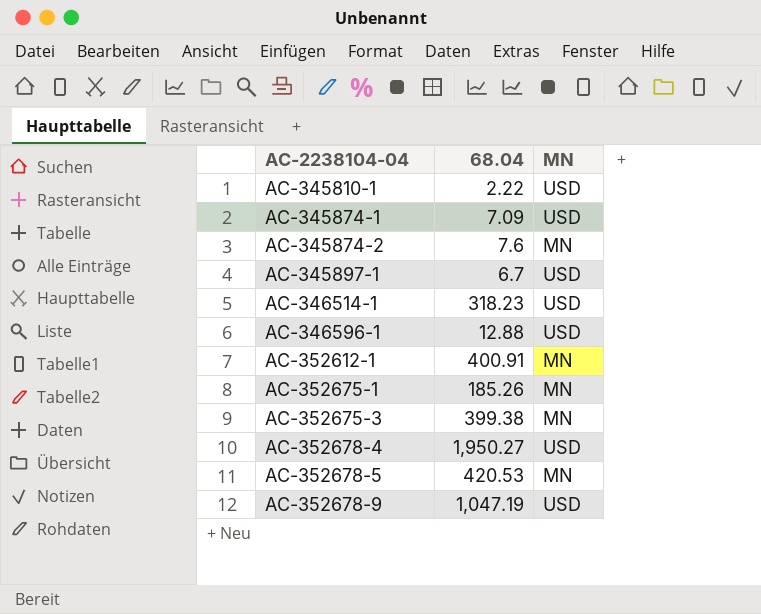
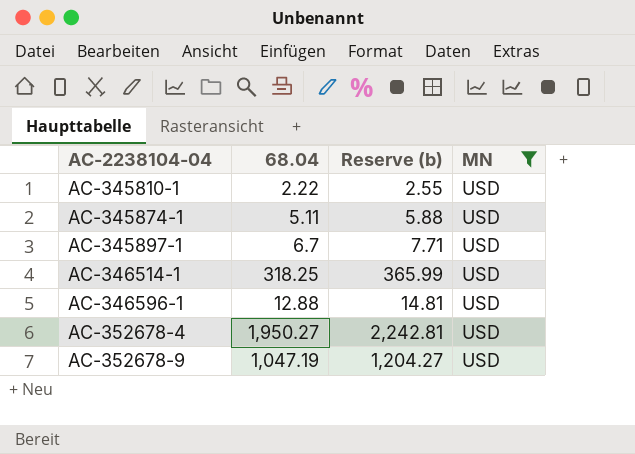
filter: none -> MN = USD
column Reserve (b) | formula: none -> [68.04] * 1.15
AC-345874-1 | 68.04: 7.09 -> 5.11
AC-346514-1 | 68.04: 318.23 -> 318.25

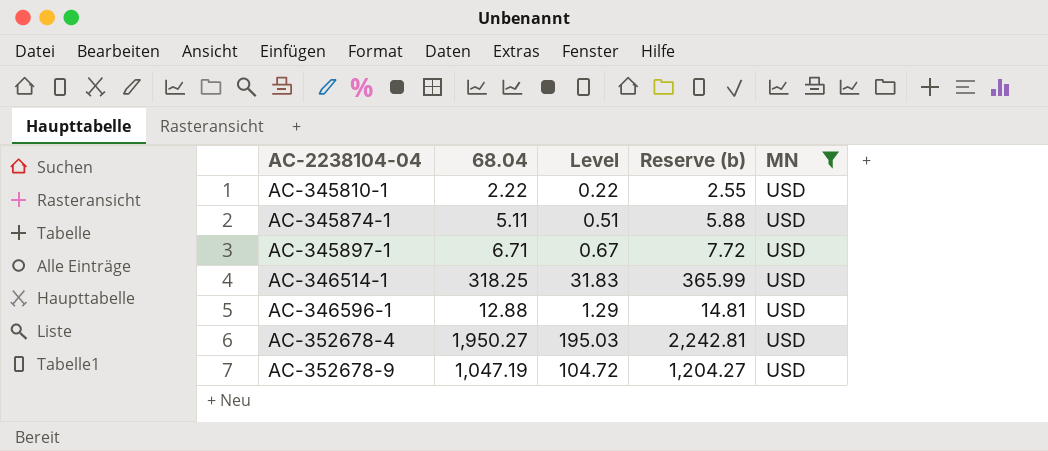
column Level | formula: none -> [68.04] * 0.1
AC-345897-1 | 68.04: 6.7 -> 6.71
AC-345897-1 | Reserve (b): 7.71 -> 7.72

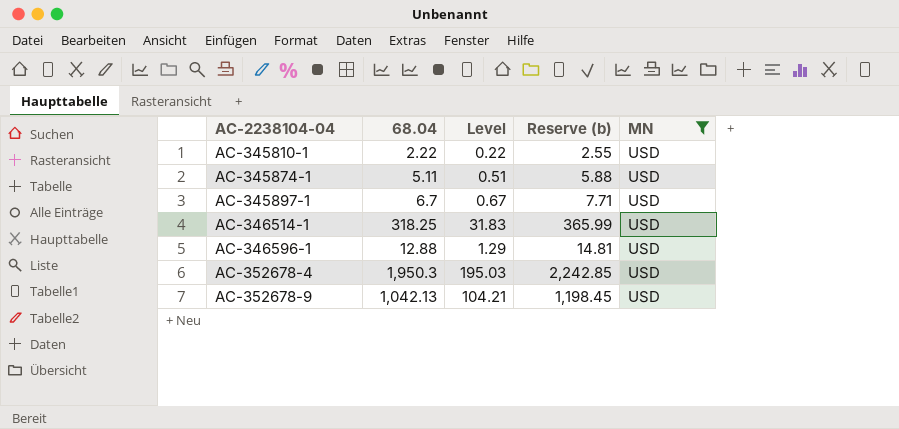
AC-345897-1 | 68.04: 6.71 -> 6.7
AC-345897-1 | Reserve (b): 7.72 -> 7.71
AC-352678-4 | 68.04: 1,950.27 -> 1,950.3
AC-352678-4 | Reserve (b): 2,242.81 -> 2,242.85
AC-352678-9 | 68.04: 1,047.19 -> 1,042.13
AC-352678-9 | Level: 104.72 -> 104.21
AC-352678-9 | Reserve (b): 1,204.27 -> 1,198.45

